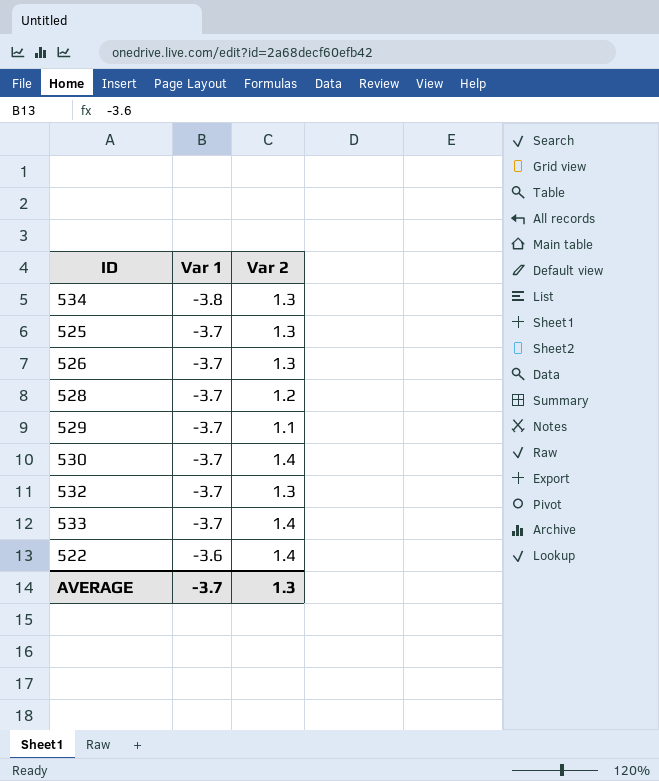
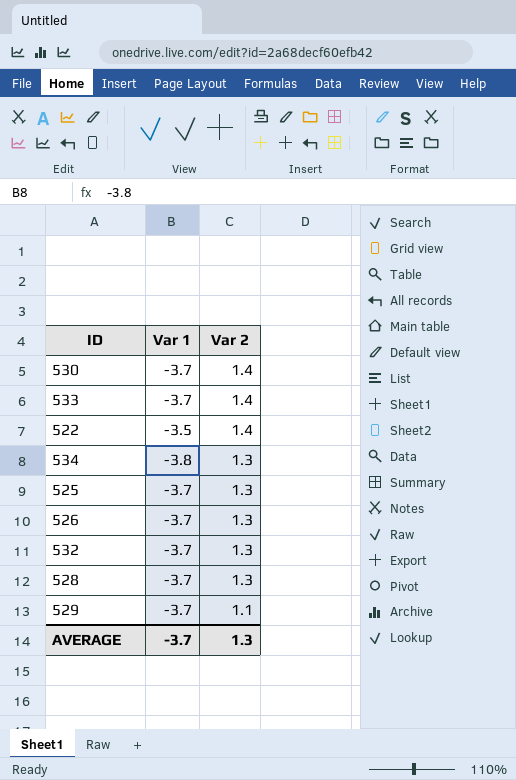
row order: Var 1 ascending -> Var 2 descending
522 | Var 1: -3.6 -> -3.5
528 | Var 2: 1.2 -> 1.3

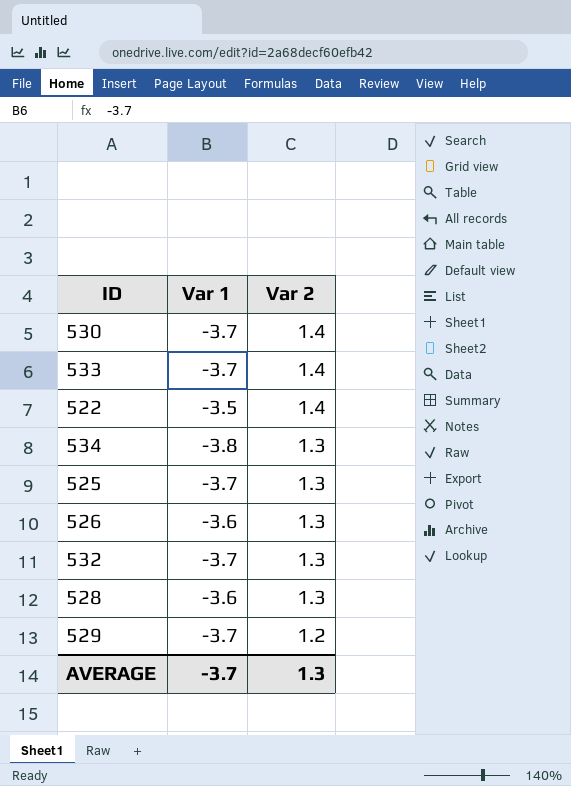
526 | Var 1: -3.7 -> -3.6
528 | Var 1: -3.7 -> -3.6
529 | Var 2: 1.1 -> 1.2

